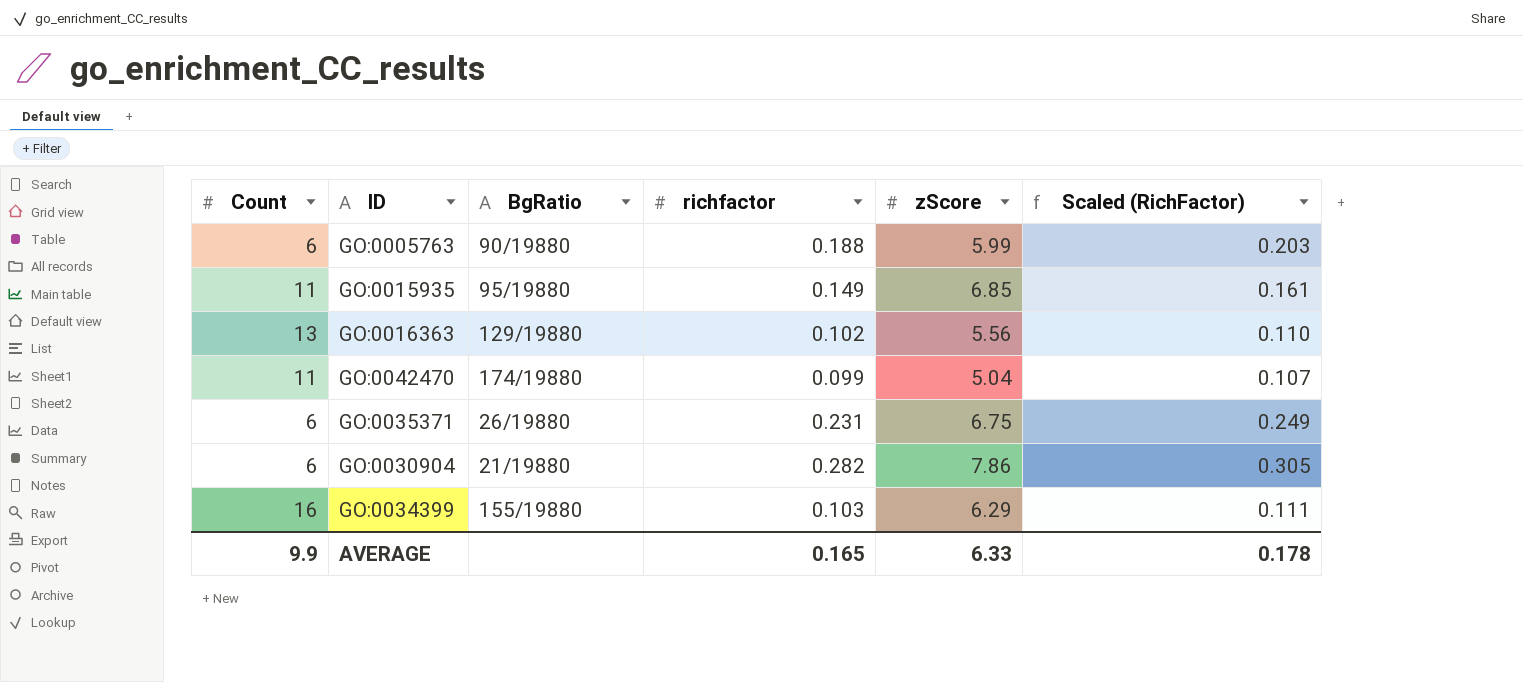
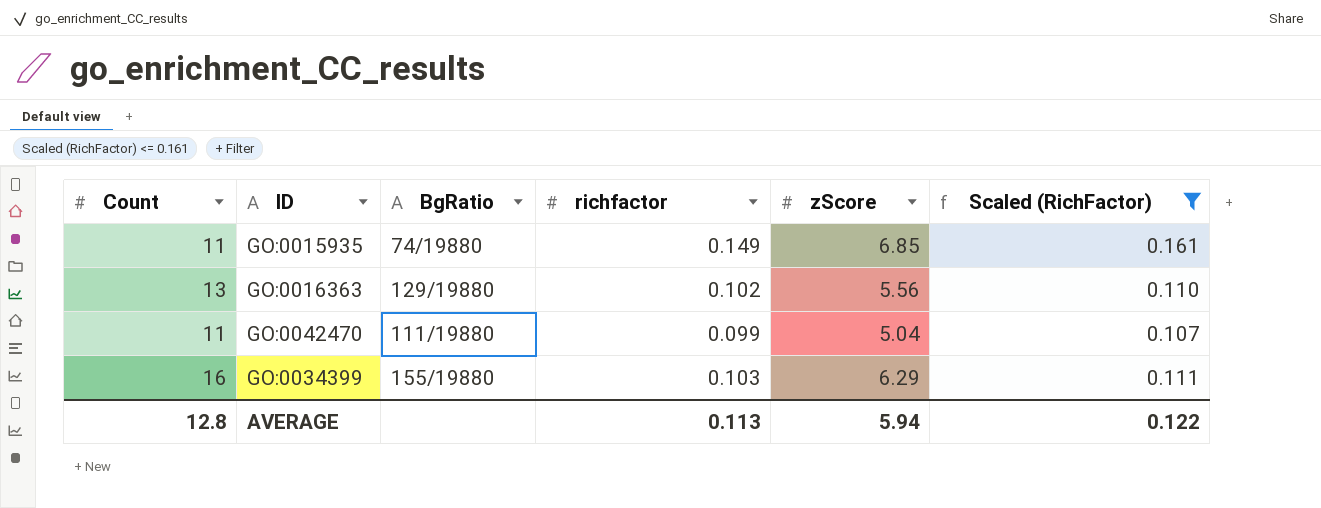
filter: none -> Scaled (RichFactor) <= 0.161
GO:0015935 | BgRatio: 95/19880 -> 74/19880
GO:0042470 | BgRatio: 174/19880 -> 111/19880
AVERAGE | Count: 9.9 -> 12.8
AVERAGE | richfactor: 0.165 -> 0.113
AVERAGE | zScore: 6.33 -> 5.94
AVERAGE | Scaled (RichFactor): 0.178 -> 0.122

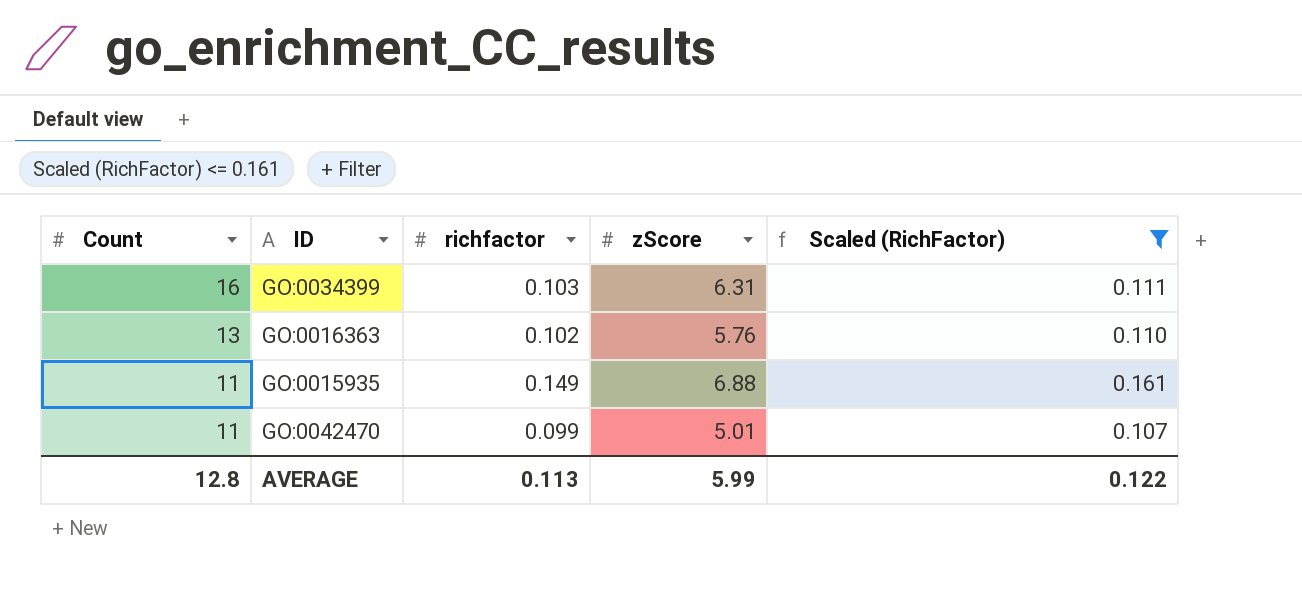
row order: none -> Count descending
column BgRatio | position: 3 -> none
GO:0034399 | zScore: 6.29 -> 6.31
GO:0016363 | zScore: 5.56 -> 5.76
GO:0015935 | zScore: 6.85 -> 6.88
GO:0042470 | zScore: 5.04 -> 5.01
AVERAGE | zScore: 5.94 -> 5.99

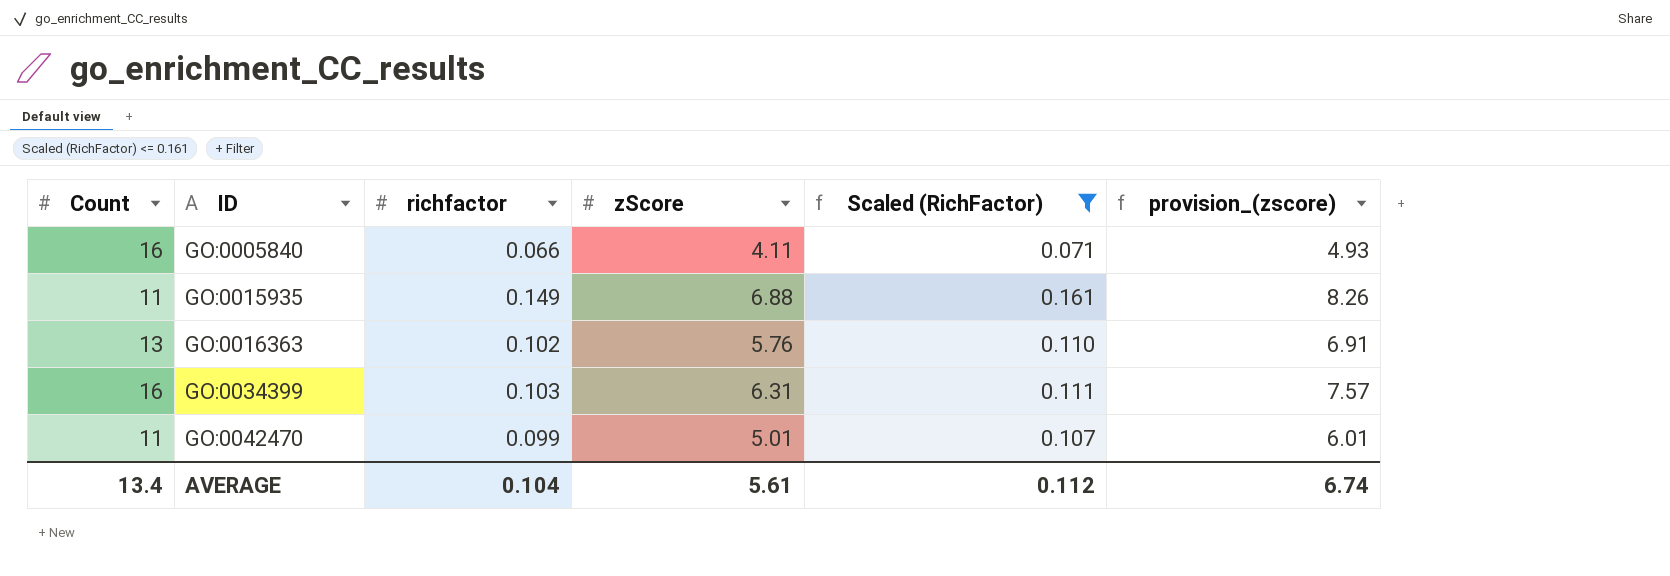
row order: Count descending -> ID ascending
column provision_(zscore) | formula: none -> [zScore] * 1.2
row GO:0005840: none -> 16 | 0.066 | 4.11 | 0.071 | 4.93
AVERAGE | Count: 12.8 -> 13.4
AVERAGE | richfactor: 0.113 -> 0.104
AVERAGE | zScore: 5.99 -> 5.61
AVERAGE | Scaled (RichFactor): 0.122 -> 0.112

